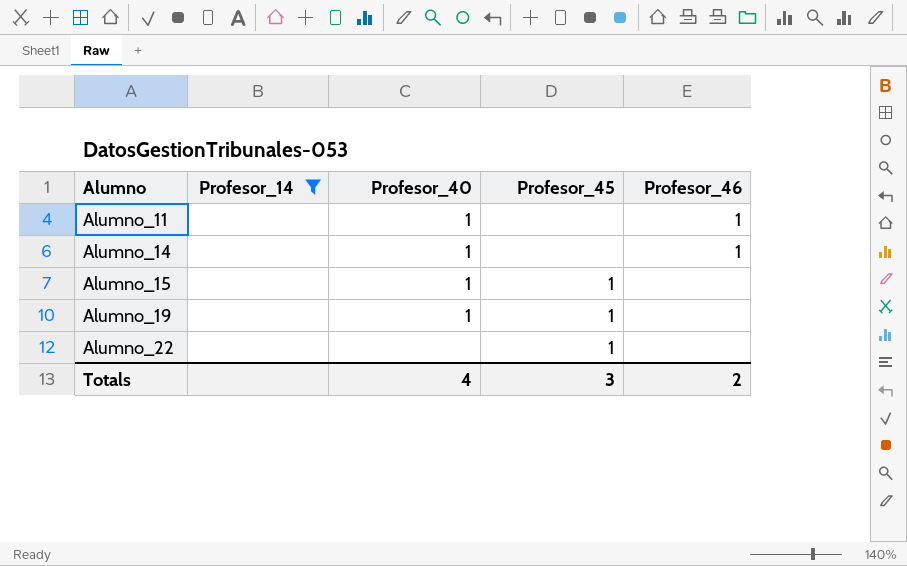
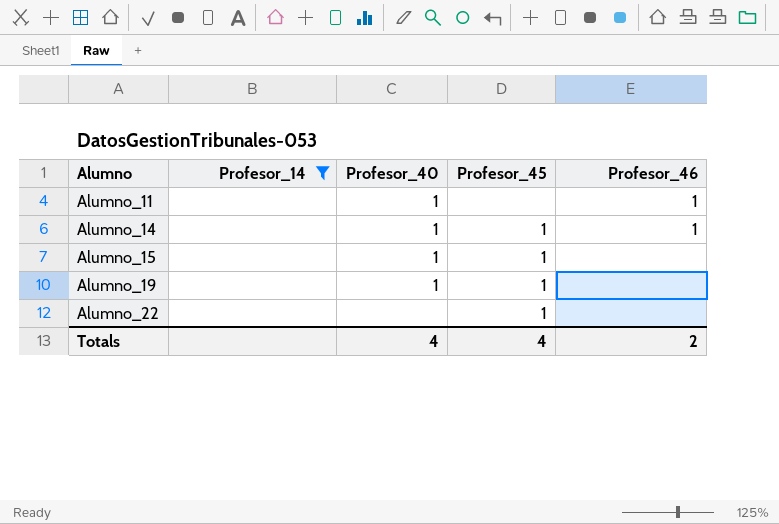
Alumno_14 | Profesor_45: none -> 1
Totals | Profesor_45: 3 -> 4

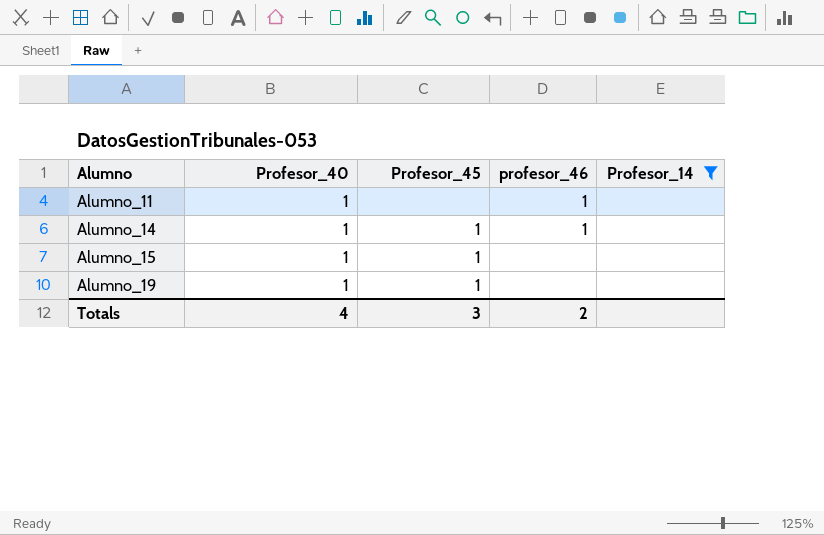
column name: Profesor_46 -> profesor_46
column Profesor_14 | position: 2 -> 5
row Alumno_22: none | none | 1 | none -> none
Totals | Profesor_45: 4 -> 3

